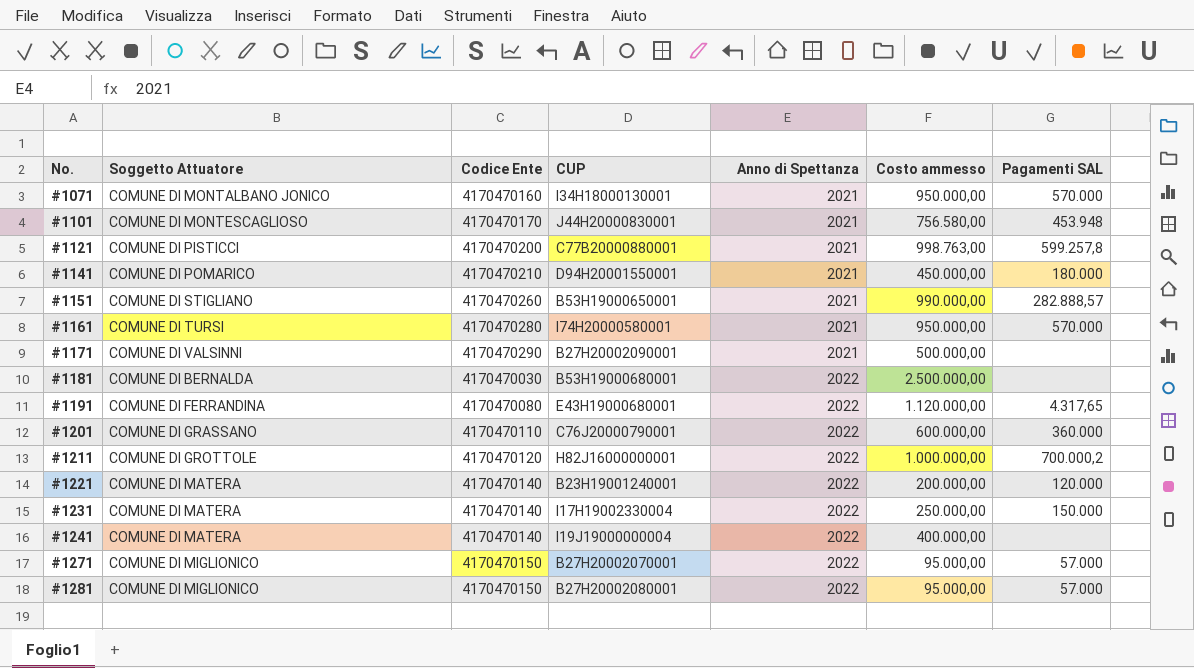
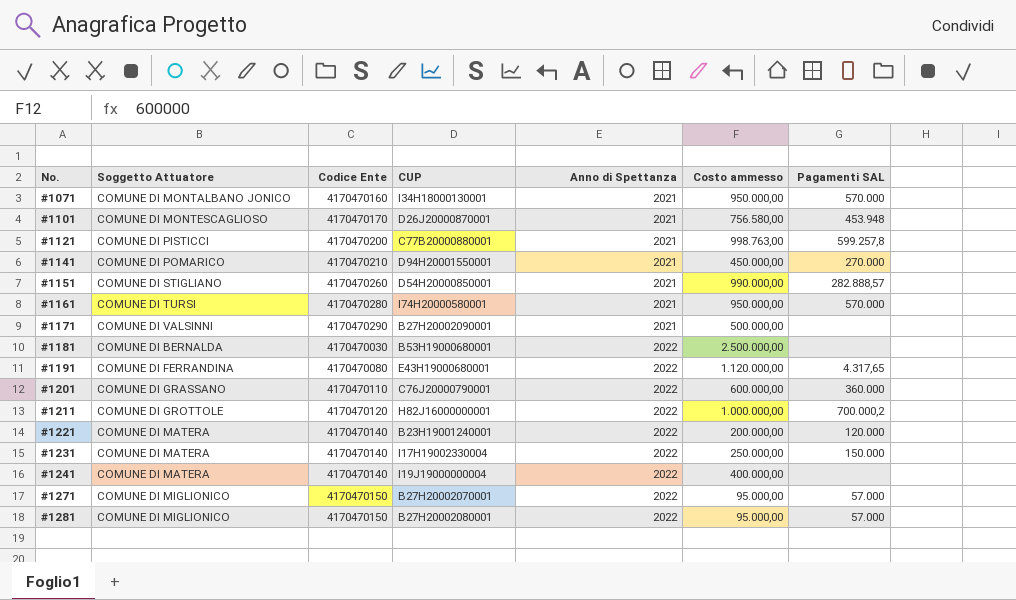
#1101 | CUP: J44H20000830001 -> D26J20000870001
#1141 | Pagamenti SAL: 180.000 -> 270.000
#1151 | CUP: B53H19000650001 -> D54H20000850001

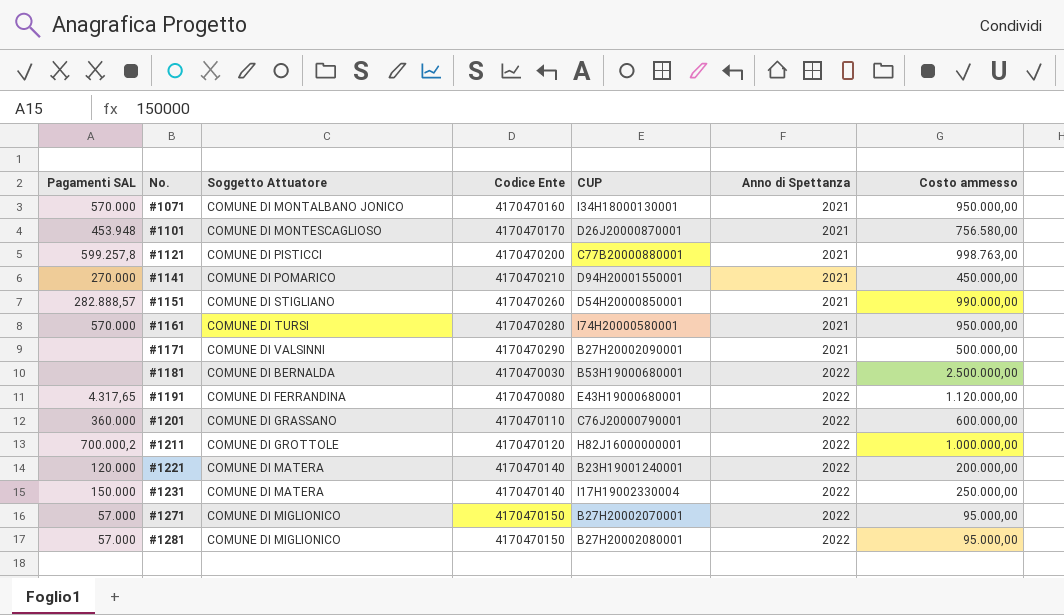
column Pagamenti SAL | position: 7 -> 1
row #1241: COMUNE DI MATERA | 4170470140 | I19J19000000004 | 2022 | 400.000,00 | none -> none

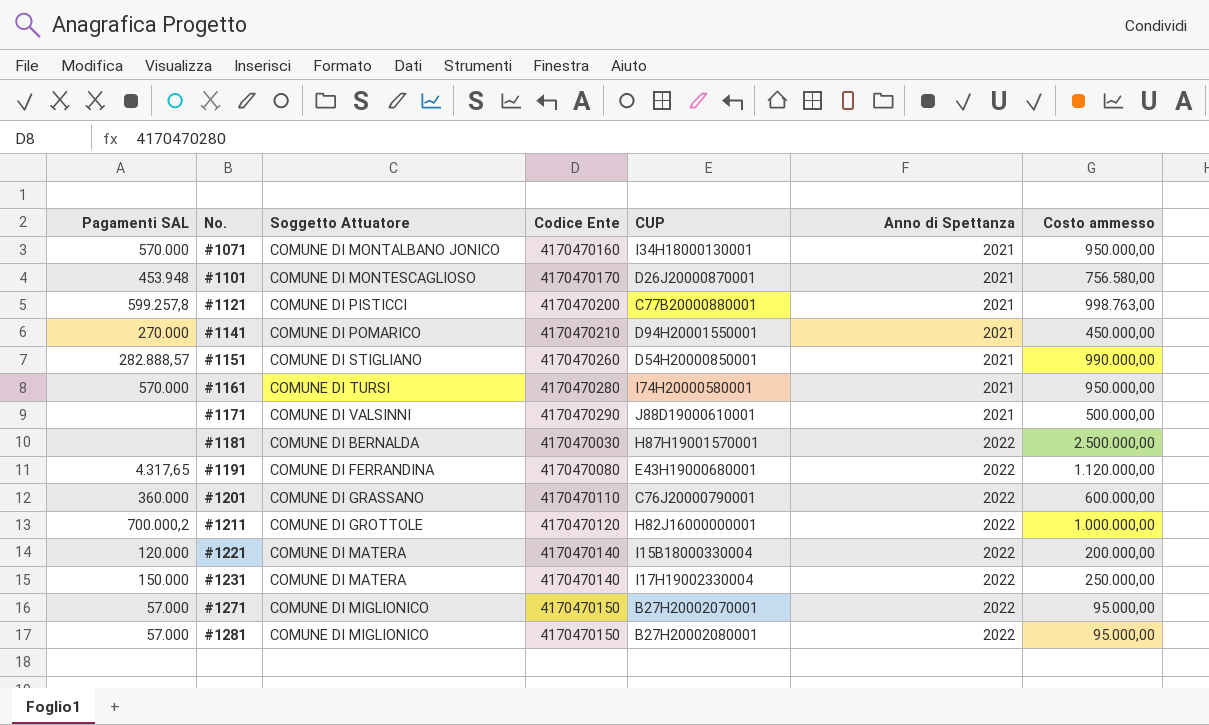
#1171 | CUP: B27H20002090001 -> J88D19000610001
#1181 | CUP: B53H19000680001 -> H87H19001570001
#1221 | CUP: B23H19001240001 -> I15B18000330004

